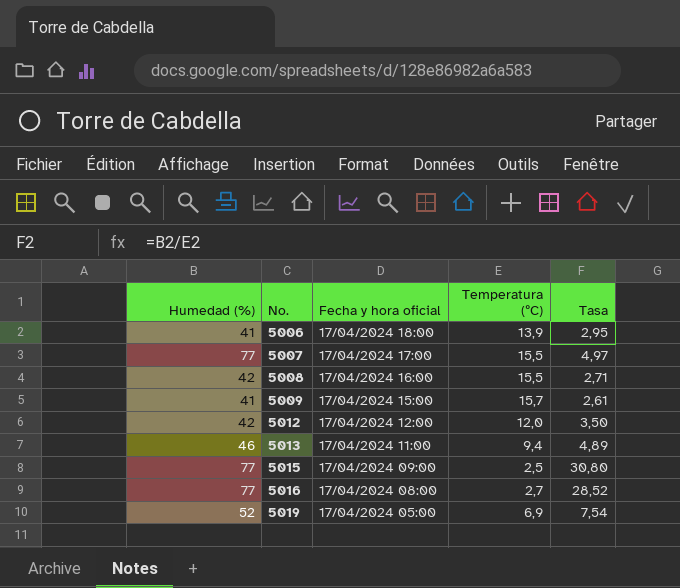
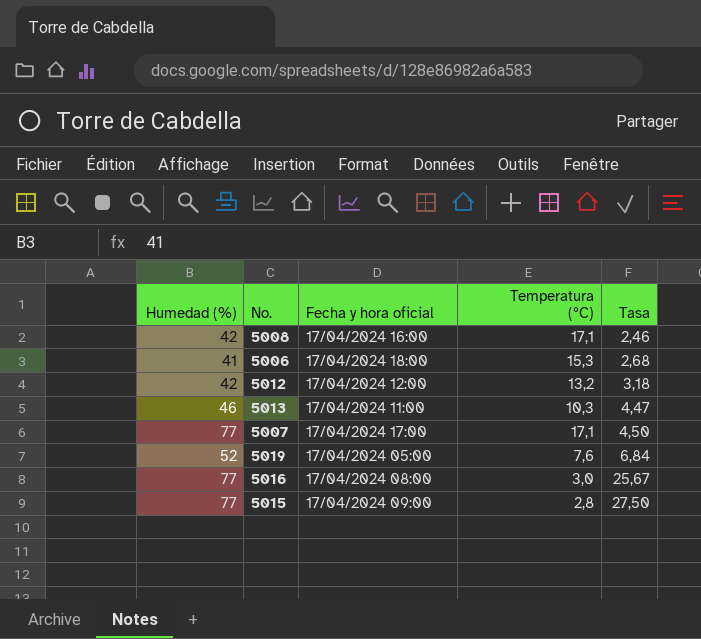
row order: No. ascending -> Tasa ascending
row 5009: 41 | 17/04/2024 15:00 | 15,7 | 2,61 -> none
5008 | Temperatura (ºC): 15,5 -> 17,1
5008 | Tasa: 2,71 -> 2,46
5006 | Temperatura (ºC): 13,9 -> 15,3
5006 | Tasa: 2,95 -> 2,68
5012 | Temperatura (ºC): 12,0 -> 13,2
5012 | Tasa: 3,50 -> 3,18
5013 | Temperatura (ºC): 9,4 -> 10,3
5013 | Tasa: 4,89 -> 4,47
5007 | Temperatura (ºC): 15,5 -> 17,1
5007 | Tasa: 4,97 -> 4,50
5019 | Temperatura (ºC): 6,9 -> 7,6
5019 | Tasa: 7,54 -> 6,84
5016 | Temperatura (ºC): 2,7 -> 3,0
5016 | Tasa: 28,52 -> 25,67
5015 | Temperatura (ºC): 2,5 -> 2,8
5015 | Tasa: 30,80 -> 27,50

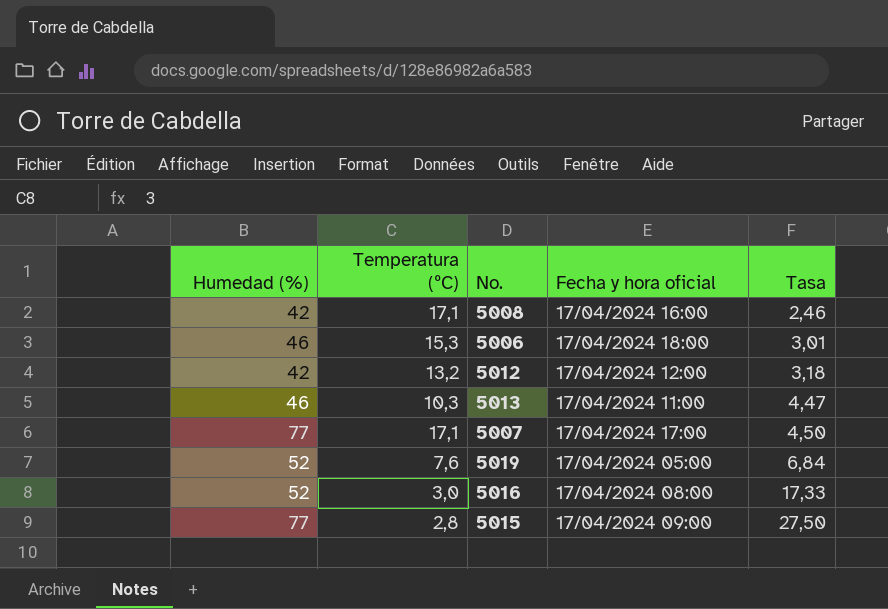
column Temperatura (ºC) | position: 4 -> 2
5006 | Humedad (%): 41 -> 46
5006 | Tasa: 2,68 -> 3,01
5016 | Humedad (%): 77 -> 52
5016 | Tasa: 25,67 -> 17,33

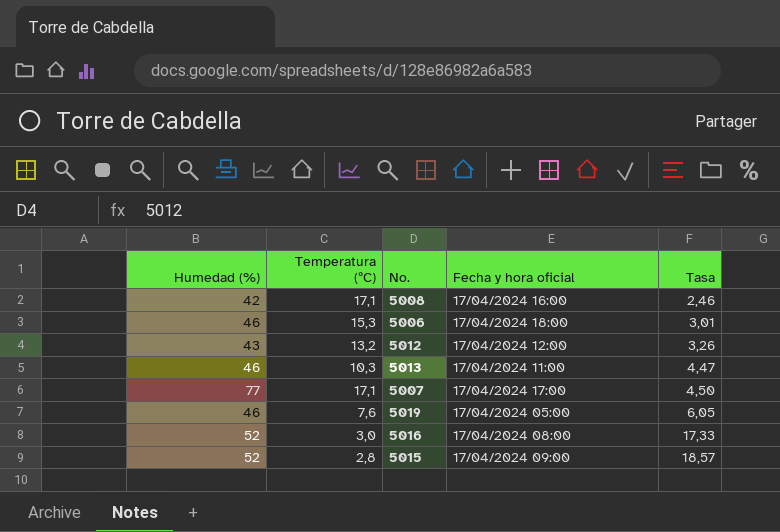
5012 | Humedad (%): 42 -> 43
5012 | Tasa: 3,18 -> 3,26
5019 | Humedad (%): 52 -> 46
5019 | Tasa: 6,84 -> 6,05
5015 | Humedad (%): 77 -> 52
5015 | Tasa: 27,50 -> 18,57

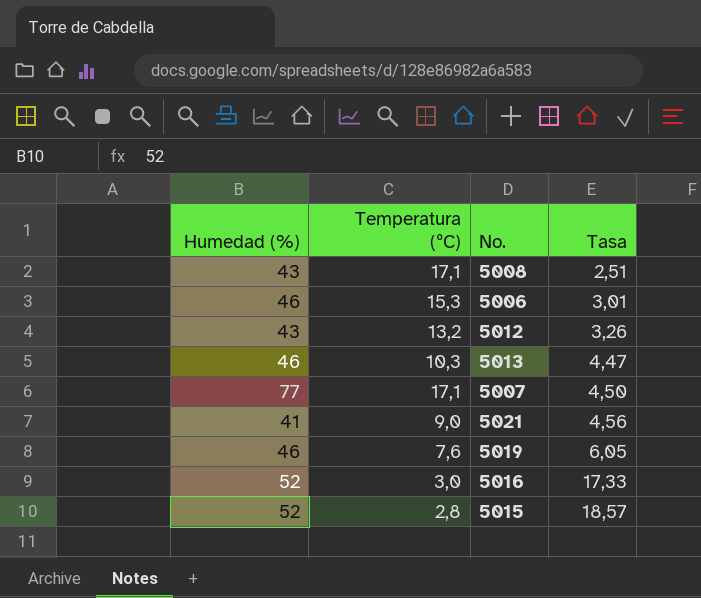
column Fecha y hora oficial | position: 4 -> none
5008 | Humedad (%): 42 -> 43
5008 | Tasa: 2,46 -> 2,51
row 5021: none -> 41 | 9,0 | 4,56

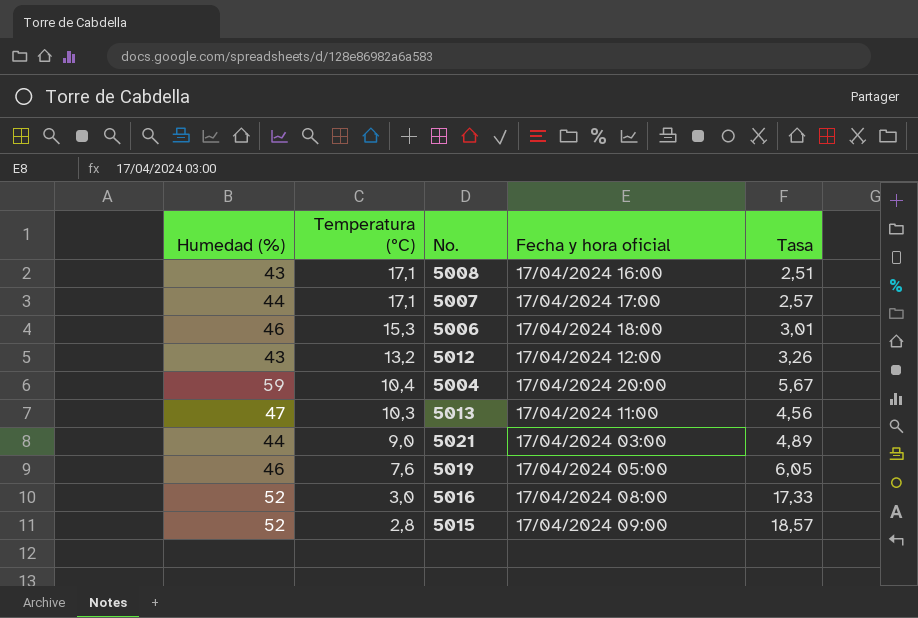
row order: Tasa ascending -> Temperatura (ºC) descending
column Fecha y hora oficial | position: none -> 4
5007 | Humedad (%): 77 -> 44
5007 | Tasa: 4,50 -> 2,57
row 5004: none -> 59 | 10,4 | 17/04/2024 20:00 | 5,67
5013 | Humedad (%): 46 -> 47
5013 | Tasa: 4,47 -> 4,56
5021 | Humedad (%): 41 -> 44
5021 | Tasa: 4,56 -> 4,89

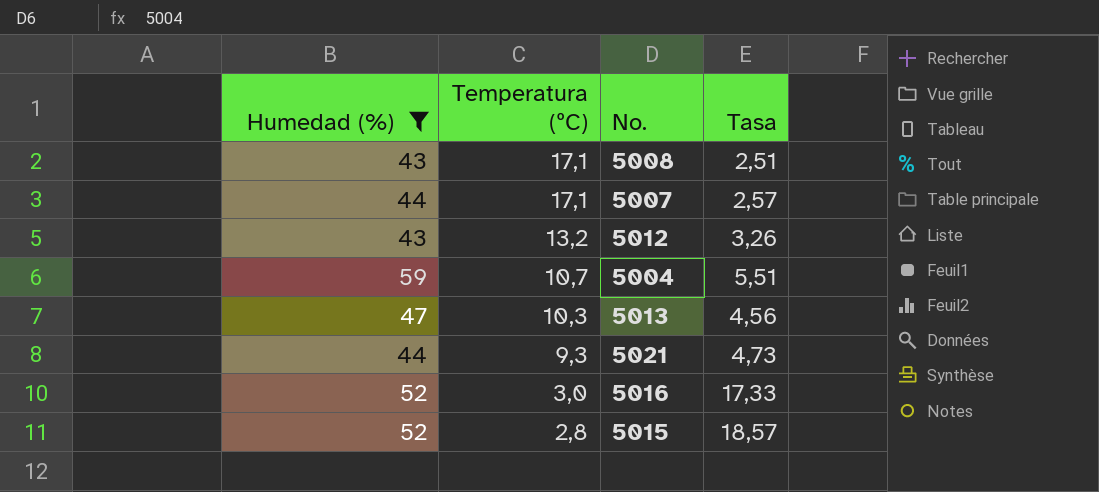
filter: none -> Humedad (%) != 46
column Fecha y hora oficial | position: 4 -> none
5004 | Temperatura (ºC): 10,4 -> 10,7
5004 | Tasa: 5,67 -> 5,51
5021 | Temperatura (ºC): 9,0 -> 9,3
5021 | Tasa: 4,89 -> 4,73

